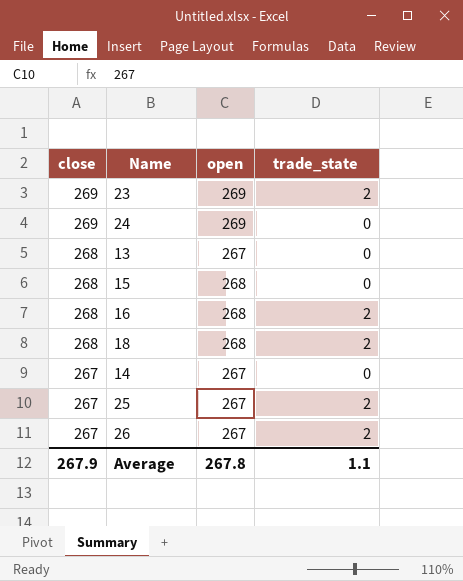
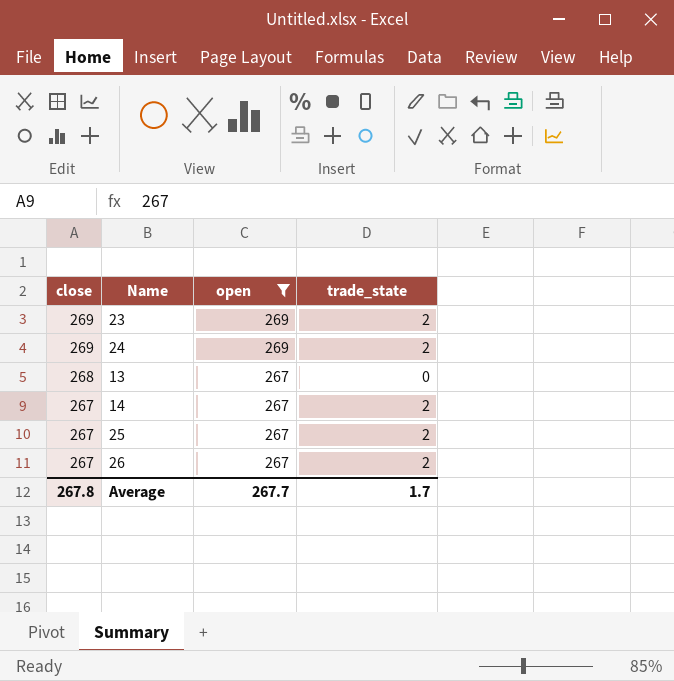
filter: none -> open != 268
24 | trade_state: 0 -> 2
14 | trade_state: 0 -> 2
Average | close: 267.9 -> 267.8
Average | open: 267.8 -> 267.7
Average | trade_state: 1.1 -> 1.7

